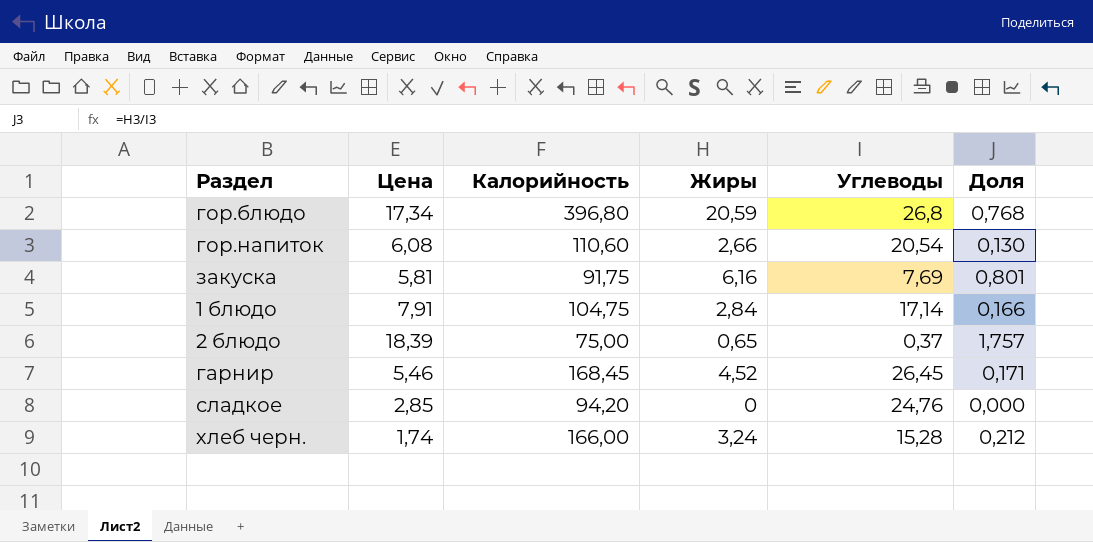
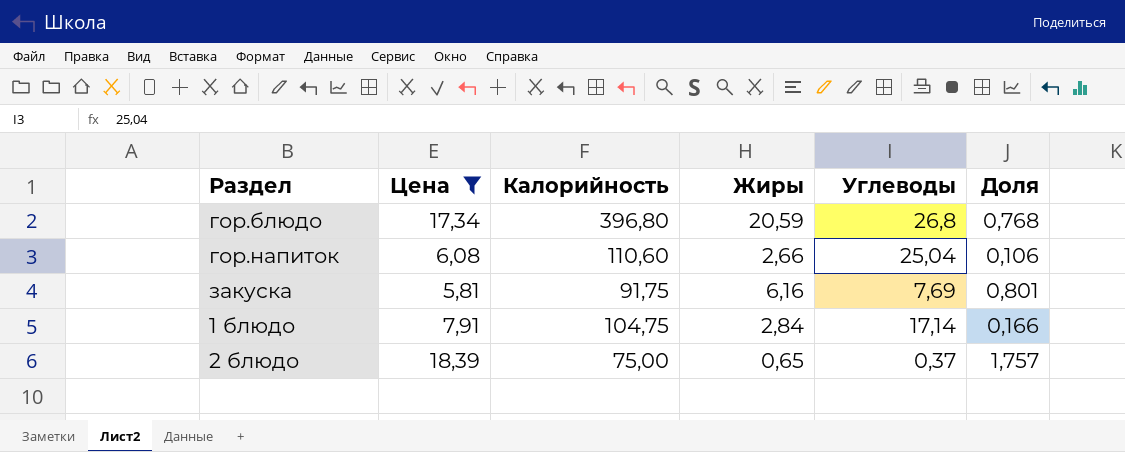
filter: none -> Цена >= 5,81
гор.напиток | Углеводы: 20,54 -> 25,04
гор.напиток | Доля: 0,130 -> 0,106

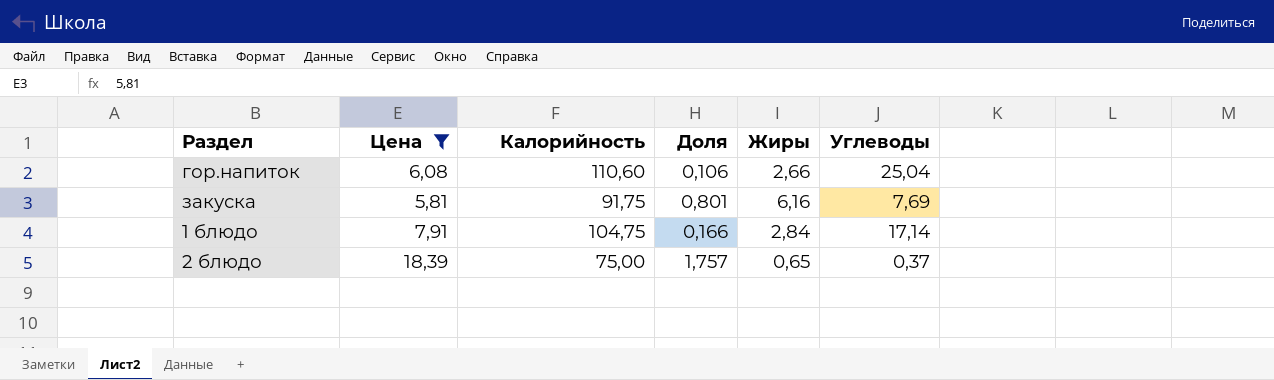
column Доля | position: 6 -> 4
row гор.блюдо: 17,34 | 396,80 | 20,59 | 26,8 | 0,768 -> none

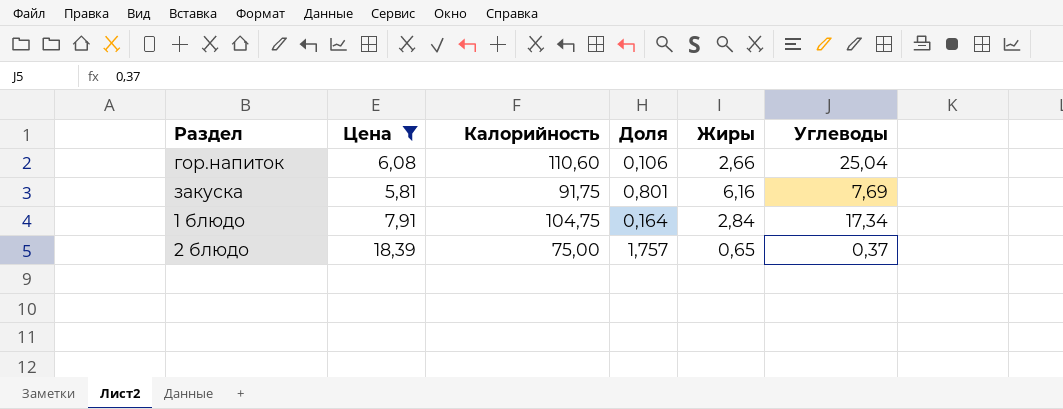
1 блюдо | Доля: 0,166 -> 0,164
1 блюдо | Углеводы: 17,14 -> 17,34

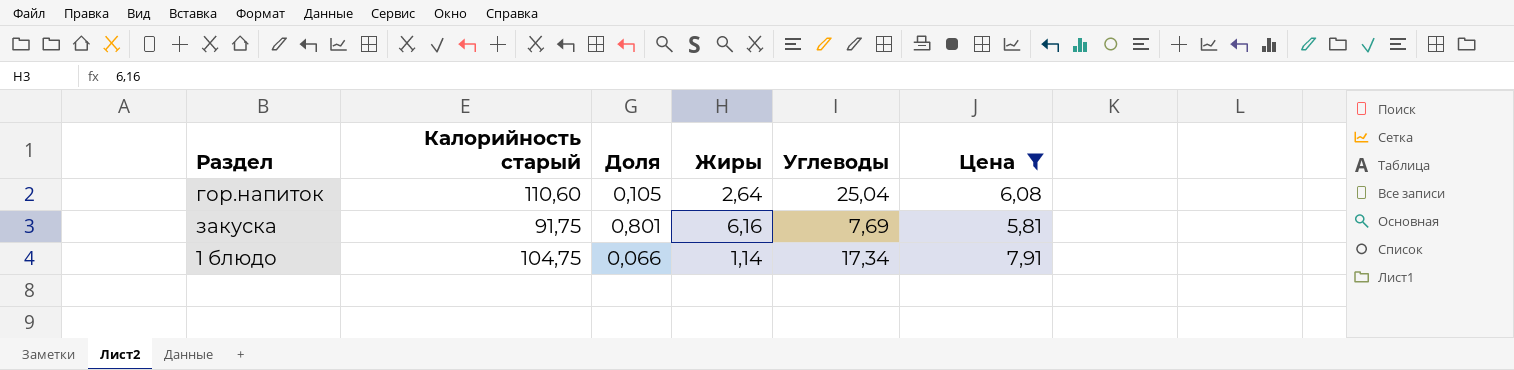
column name: Калорийность -> Калорийность старый
column Цена | position: 2 -> 6
row 2 блюдо: 18,39 | 75,00 | 1,757 | 0,65 | 0,37 -> none
гор.напиток | Доля: 0,106 -> 0,105
гор.напиток | Жиры: 2,66 -> 2,64
1 блюдо | Доля: 0,164 -> 0,066
1 блюдо | Жиры: 2,84 -> 1,14

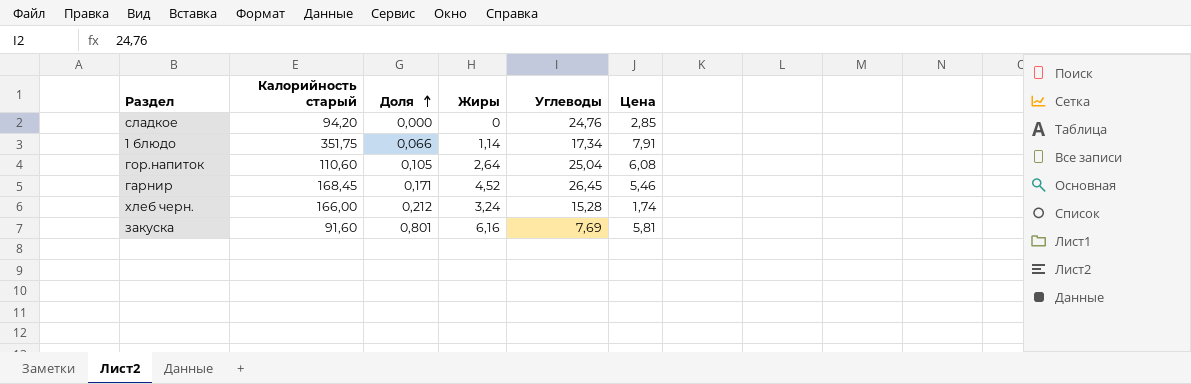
filter: Цена >= 5,81 -> none
row order: none -> Доля ascending
1 блюдо | Калорийность старый: 104,75 -> 351,75
закуска | Калорийность старый: 91,75 -> 91,60

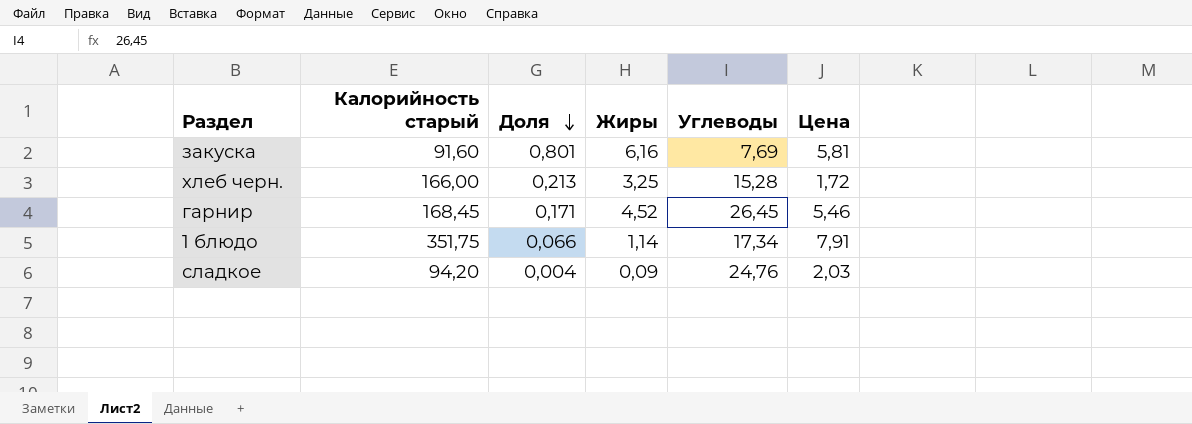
row order: Доля ascending -> Доля descending
row гор.напиток: 110,60 | 0,105 | 2,64 | 25,04 | 6,08 -> none
хлеб черн. | Доля: 0,212 -> 0,213
хлеб черн. | Жиры: 3,24 -> 3,25
хлеб черн. | Цена: 1,74 -> 1,72
сладкое | Доля: 0,000 -> 0,004
сладкое | Жиры: 0 -> 0,09
сладкое | Цена: 2,85 -> 2,03

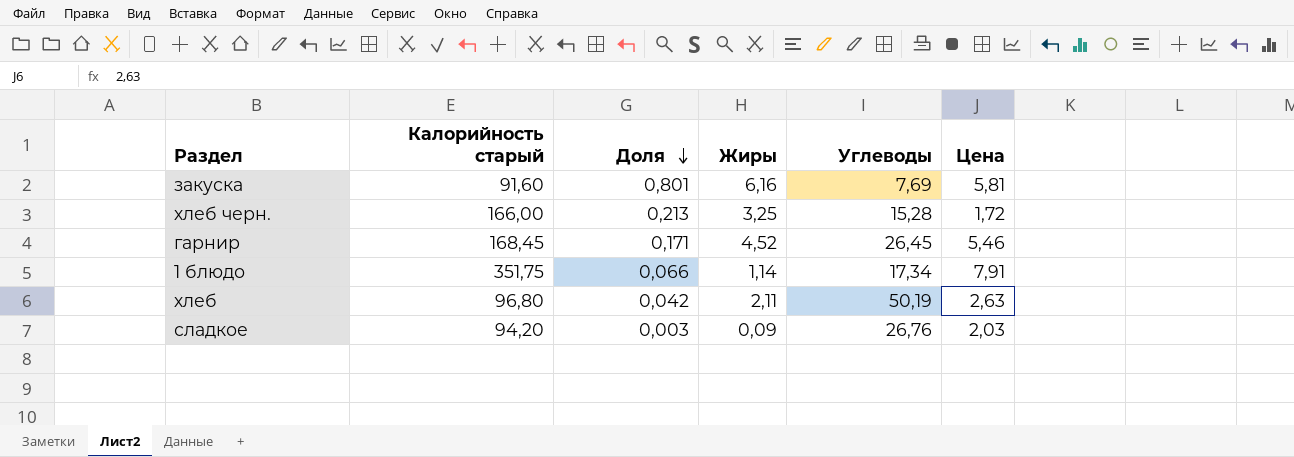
row хлеб: none -> 96,80 | 0,042 | 2,11 | 50,19 | 2,63
сладкое | Доля: 0,004 -> 0,003
сладкое | Углеводы: 24,76 -> 26,76

